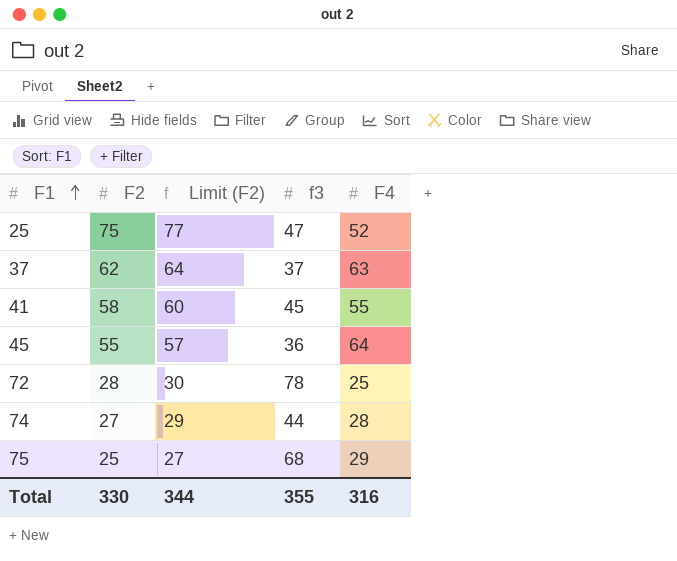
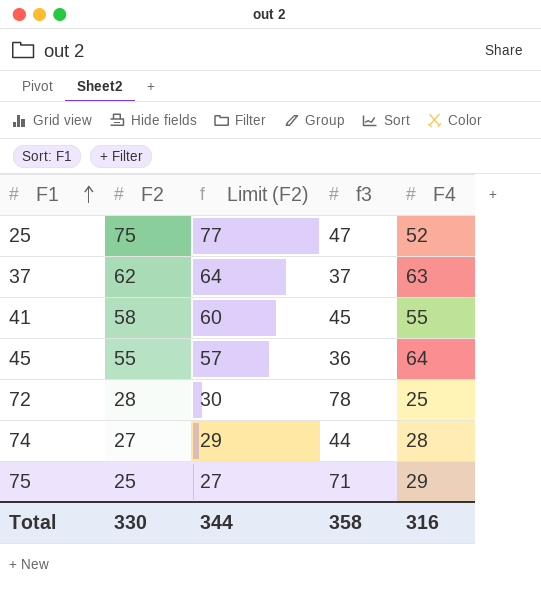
75 | f3: 68 -> 71
Total | f3: 355 -> 358

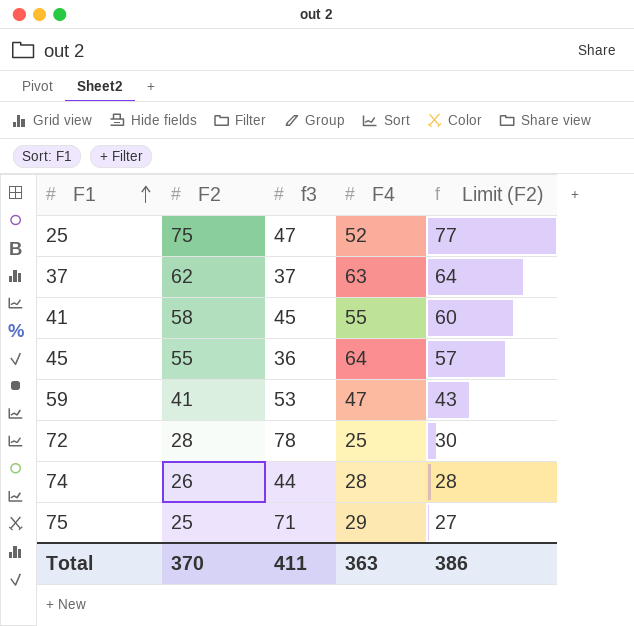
column Limit (F2) | position: 3 -> 5
row 59: none -> 41 | 53 | 47 | 43
74 | F2: 27 -> 26
74 | Limit (F2): 29 -> 28
Total | F2: 330 -> 370
Total | f3: 358 -> 411
Total | F4: 316 -> 363
Total | Limit (F2): 344 -> 386

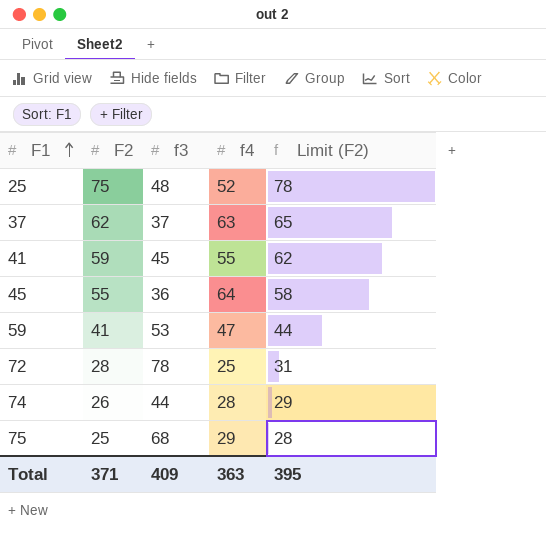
column name: F4 -> f4
column Limit (F2) | formula: [F2] + 2 -> [F2] + 3
25 | f3: 47 -> 48
41 | F2: 58 -> 59
75 | f3: 71 -> 68
Total | F2: 370 -> 371
Total | f3: 411 -> 409
Total | Limit (F2): 386 -> 395

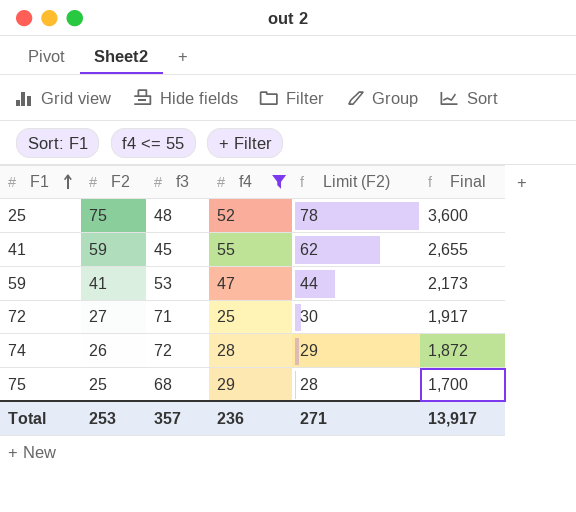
filter: none -> f4 <= 55
column Final | formula: none -> [F2] * [f3]
72 | F2: 28 -> 27
72 | f3: 78 -> 71
72 | Limit (F2): 31 -> 30
74 | f3: 44 -> 72
Total | F2: 371 -> 253
Total | f3: 409 -> 357
Total | f4: 363 -> 236
Total | Limit (F2): 395 -> 271

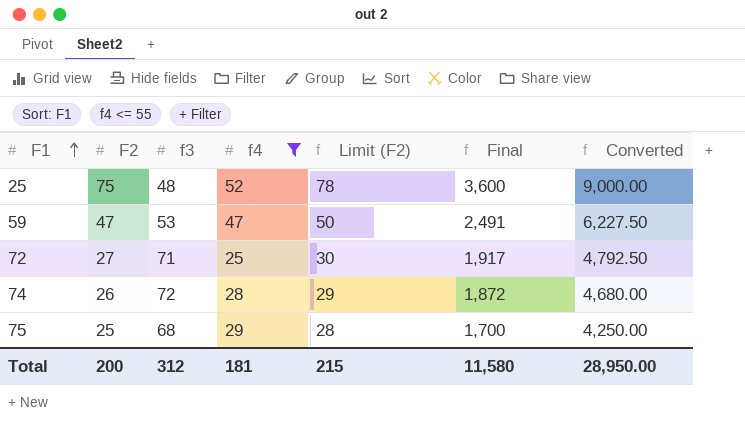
column Converted | formula: none -> [Final] * 2.5
row 41: 59 | 45 | 55 | 62 | 2,655 -> none
59 | F2: 41 -> 47
59 | Limit (F2): 44 -> 50
59 | Final: 2,173 -> 2,491
Total | F2: 253 -> 200
Total | f3: 357 -> 312
Total | f4: 236 -> 181
Total | Limit (F2): 271 -> 215
Total | Final: 13,917 -> 11,580

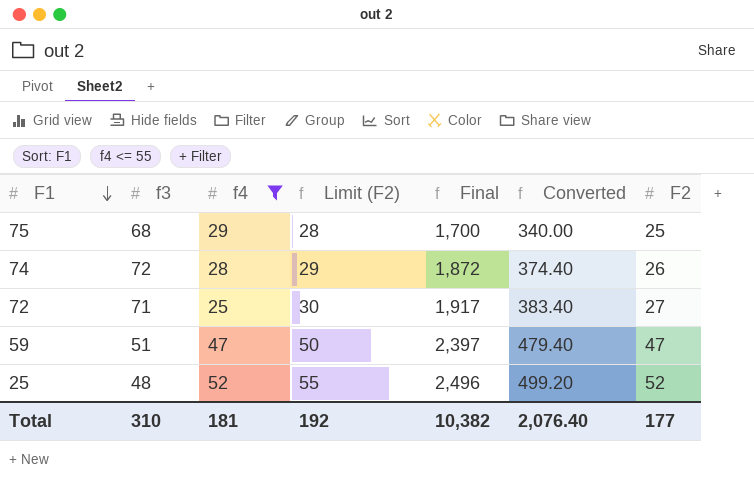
row order: F1 ascending -> F1 descending
column Converted | formula: [Final] * 2.5 -> [Final] * 0.2
column F2 | position: 2 -> 7
59 | f3: 53 -> 51
59 | Final: 2,491 -> 2,397
25 | Limit (F2): 78 -> 55
25 | Final: 3,600 -> 2,496
25 | F2: 75 -> 52
Total | f3: 312 -> 310
Total | Limit (F2): 215 -> 192
Total | Final: 11,580 -> 10,382
Total | Converted: 28,950.00 -> 2,076.40
Total | F2: 200 -> 177

